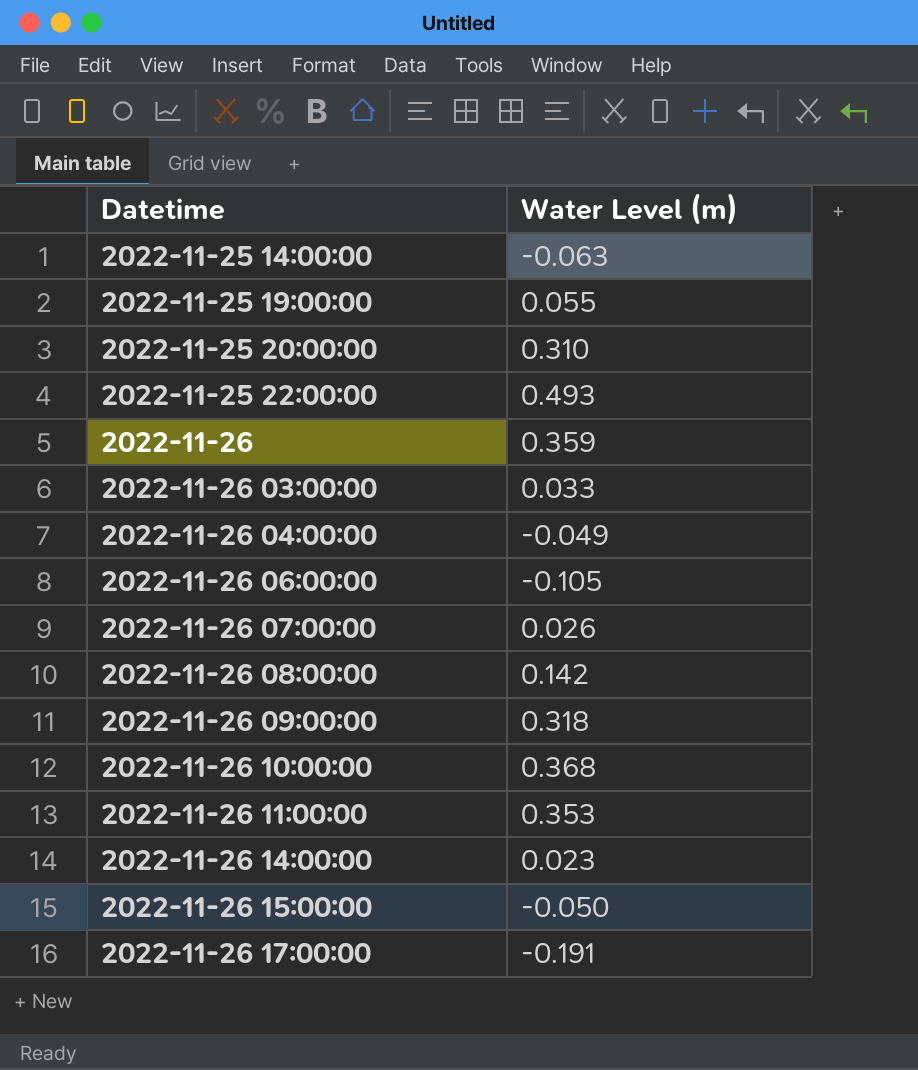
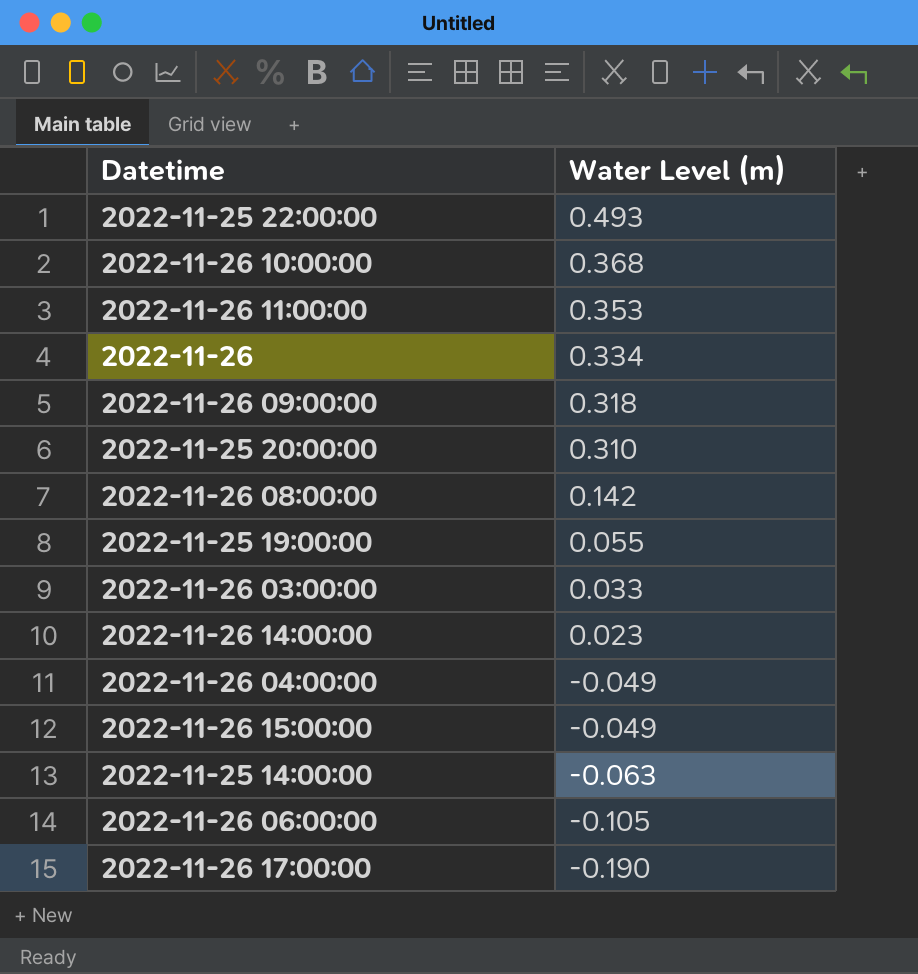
row order: Datetime ascending -> Water Level (m) descending
row 2022-11-26 07:00:00: 0.026 -> none
2022-11-26 | Water Level (m): 0.359 -> 0.334
2022-11-26 15:00:00 | Water Level (m): -0.050 -> -0.049
2022-11-26 17:00:00 | Water Level (m): -0.191 -> -0.190

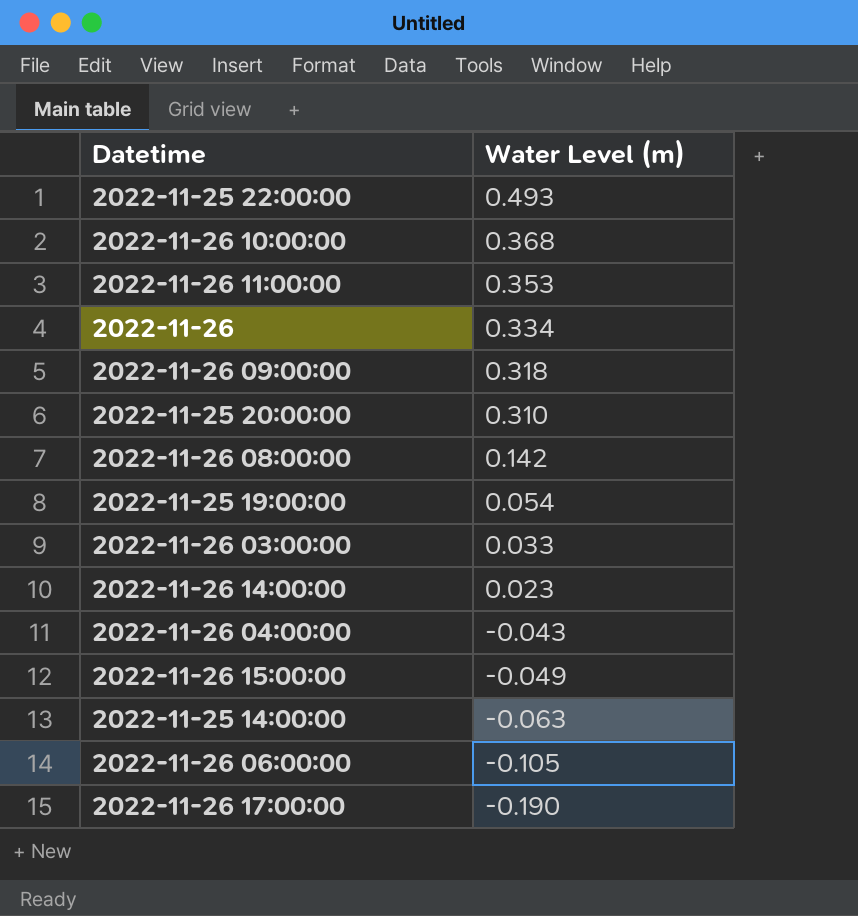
2022-11-25 19:00:00 | Water Level (m): 0.055 -> 0.054
2022-11-26 04:00:00 | Water Level (m): -0.049 -> -0.043

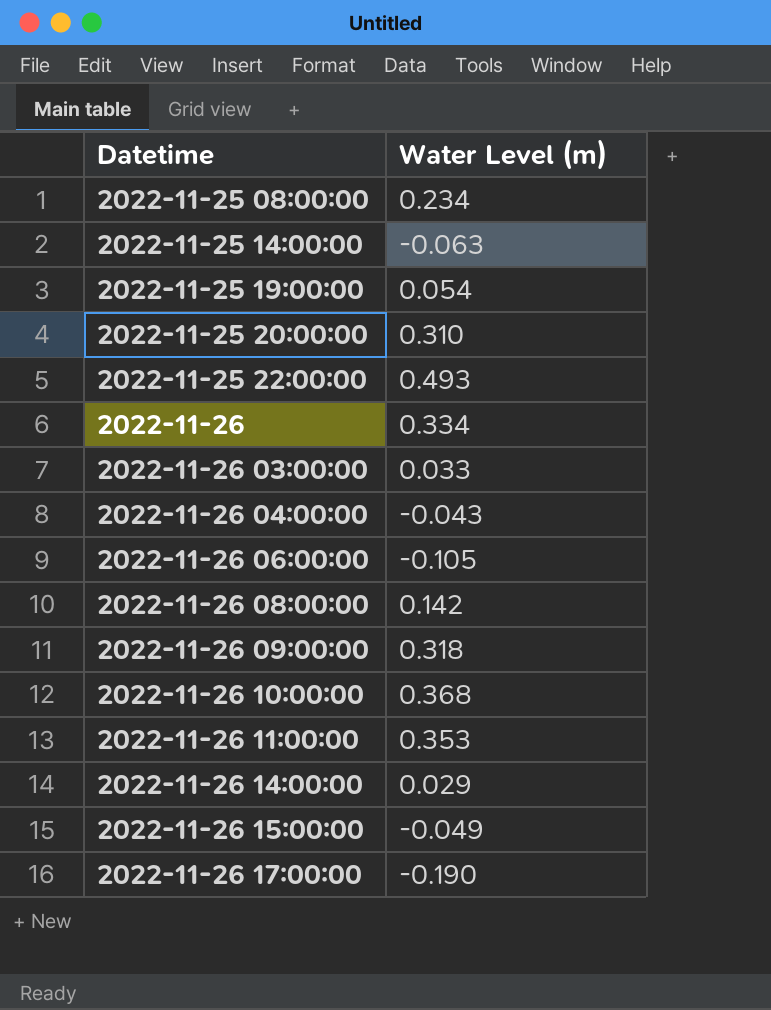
row order: Water Level (m) descending -> Datetime ascending
row 2022-11-25 08:00:00: none -> 0.234
2022-11-26 14:00:00 | Water Level (m): 0.023 -> 0.029

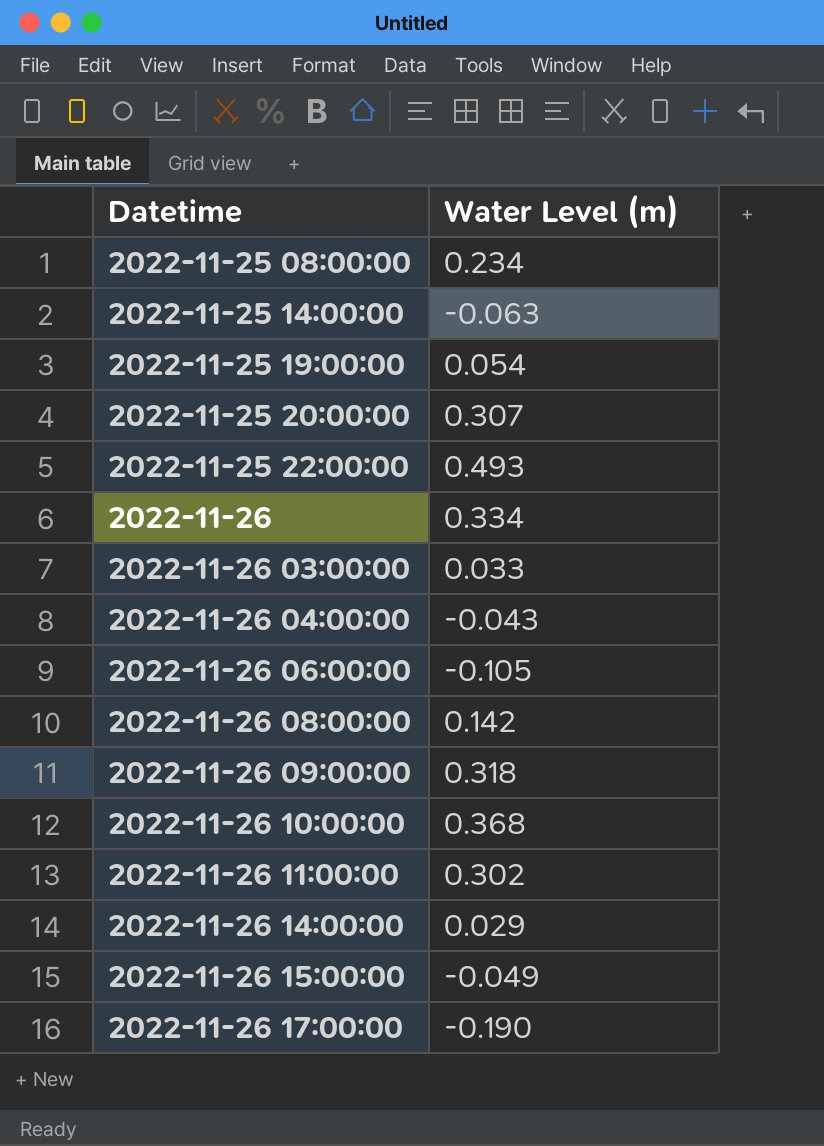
2022-11-25 20:00:00 | Water Level (m): 0.310 -> 0.307
2022-11-26 11:00:00 | Water Level (m): 0.353 -> 0.302

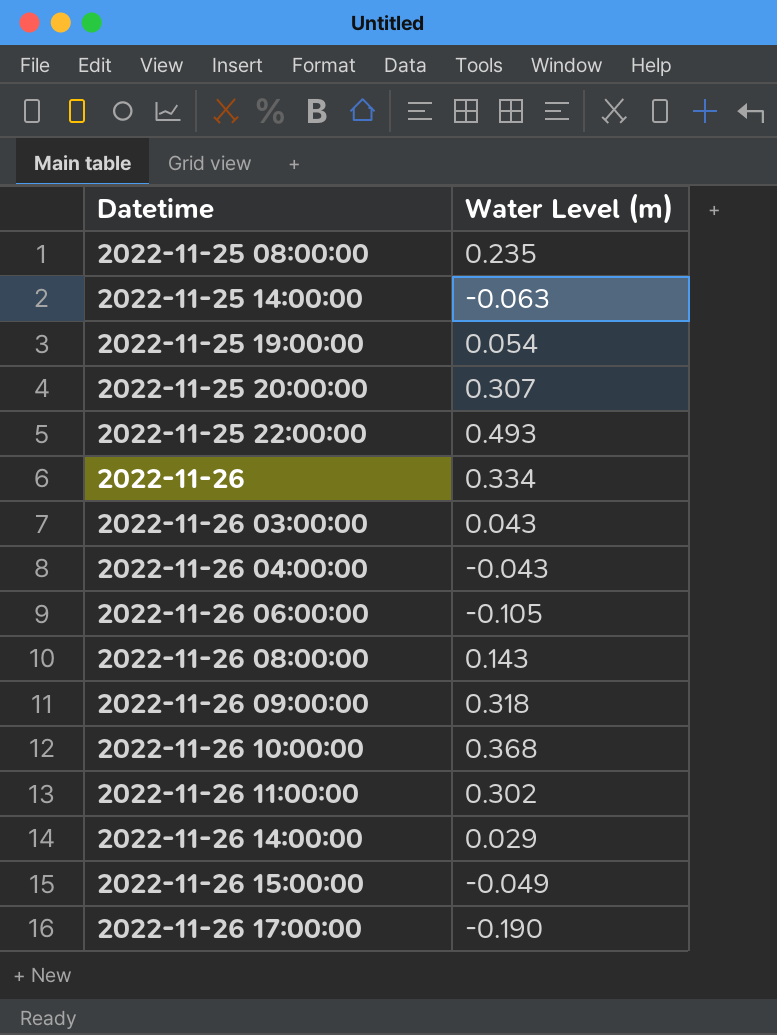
2022-11-25 08:00:00 | Water Level (m): 0.234 -> 0.235
2022-11-26 03:00:00 | Water Level (m): 0.033 -> 0.043
2022-11-26 08:00:00 | Water Level (m): 0.142 -> 0.143

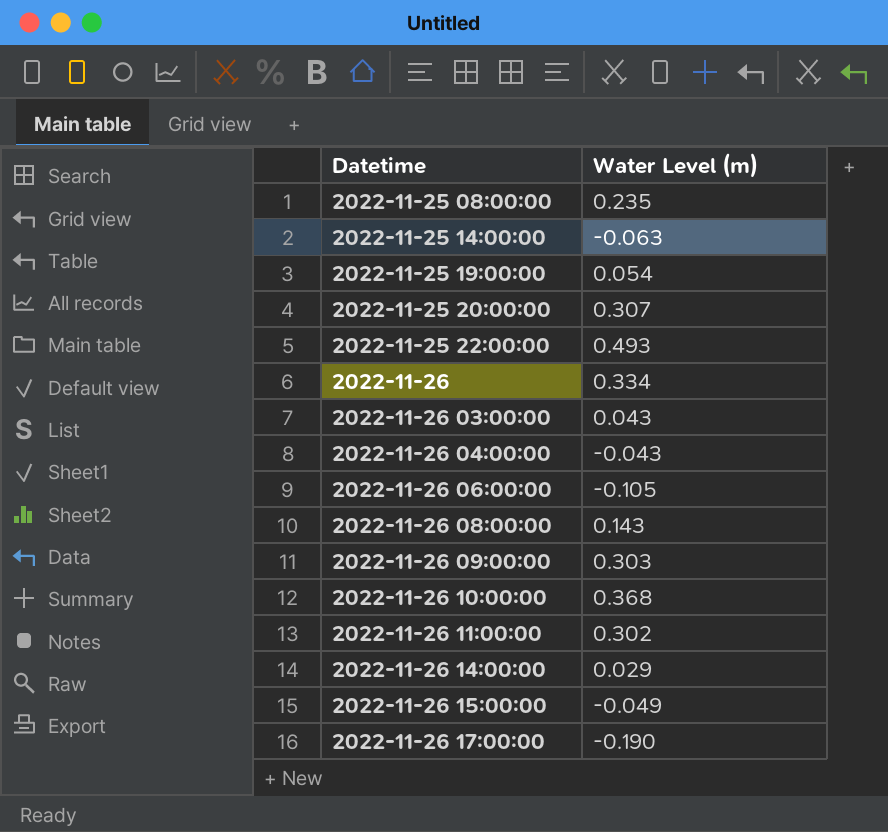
2022-11-26 09:00:00 | Water Level (m): 0.318 -> 0.303

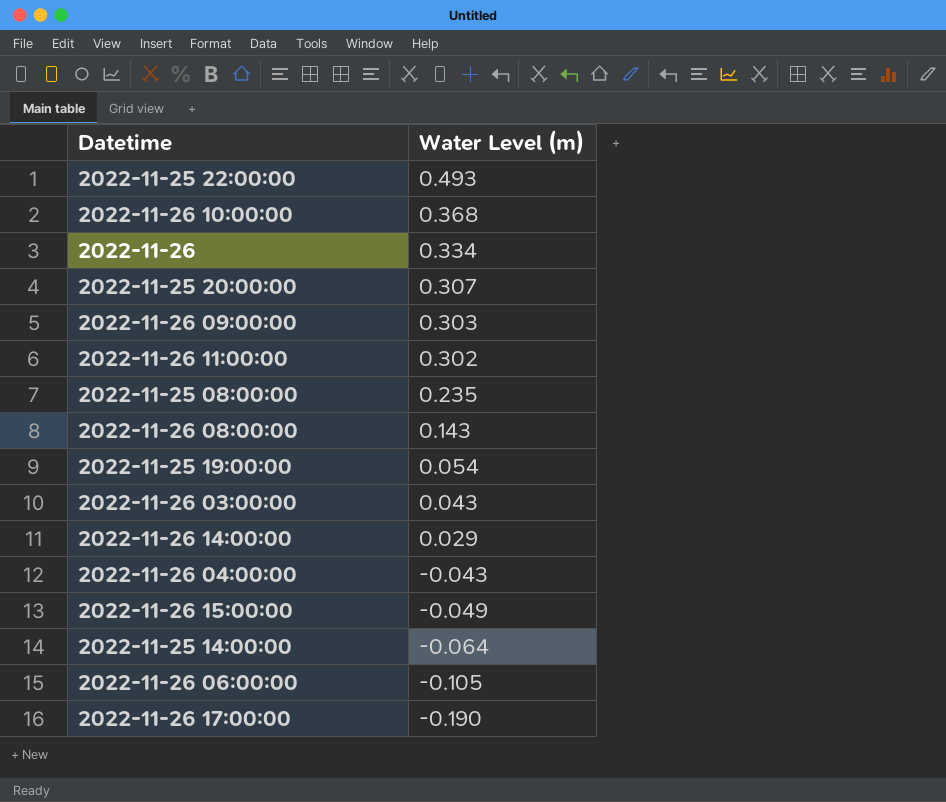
row order: Datetime ascending -> Water Level (m) descending
2022-11-25 14:00:00 | Water Level (m): -0.063 -> -0.064

